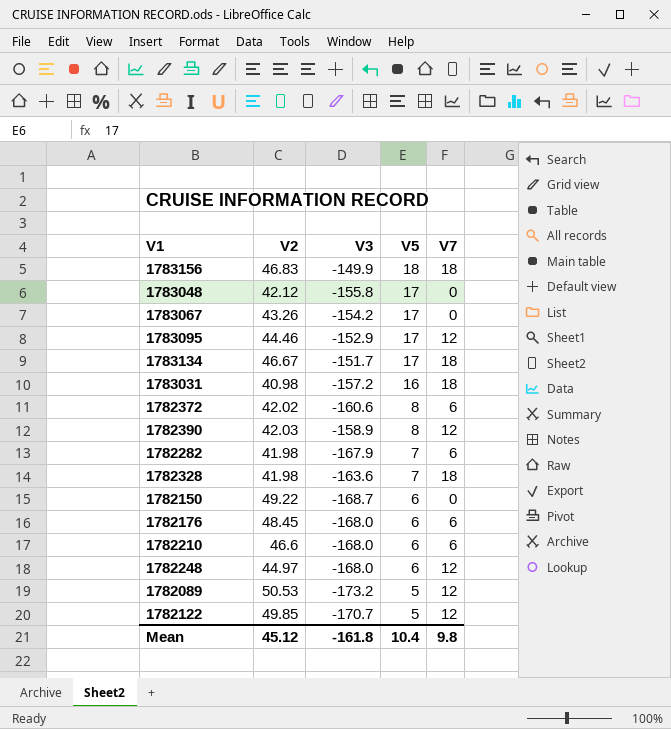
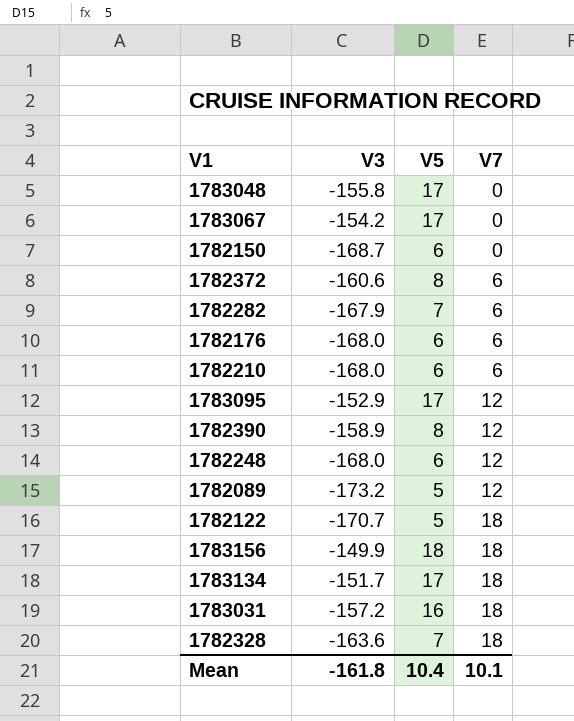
row order: V5 descending -> V7 ascending
column V2 | position: 2 -> none
1782122 | V7: 12 -> 18
Mean | V7: 9.8 -> 10.1

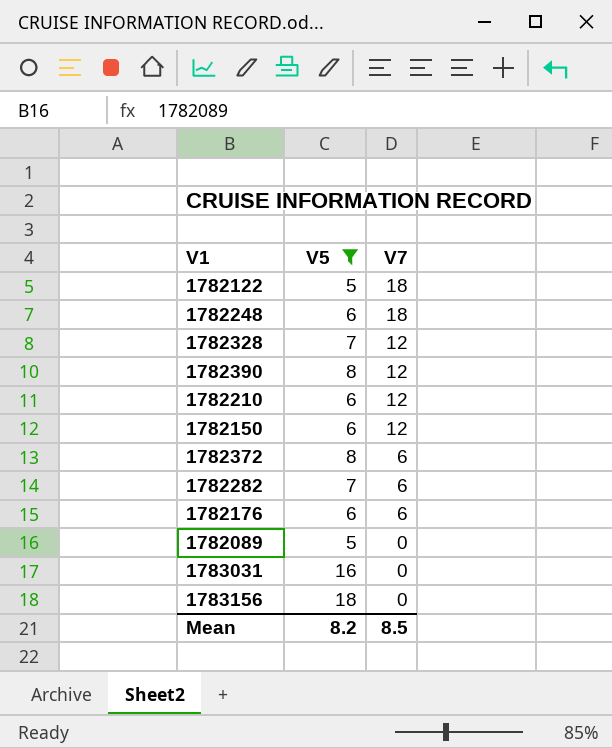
filter: none -> V5 != 17
row order: V7 ascending -> V7 descending
column V3 | position: 2 -> none
1782248 | V7: 12 -> 18
1782328 | V7: 18 -> 12
1782210 | V7: 6 -> 12
1782150 | V7: 0 -> 12
1782089 | V7: 12 -> 0
1783031 | V7: 18 -> 0
1783156 | V7: 18 -> 0
Mean | V5: 10.4 -> 8.2
Mean | V7: 10.1 -> 8.5

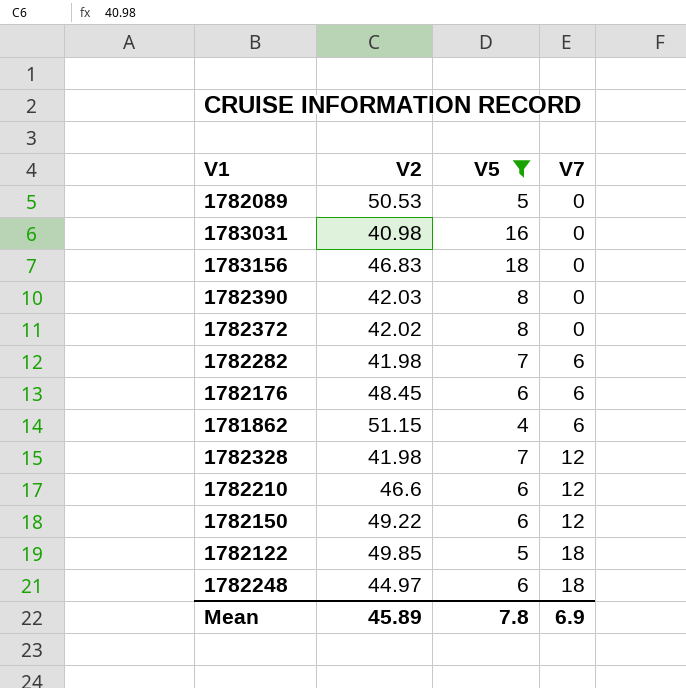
row order: V7 descending -> V7 ascending
column V2 | position: none -> 2
1782390 | V7: 12 -> 0
1782372 | V7: 6 -> 0
row 1781862: none -> 51.15 | 4 | 6
Mean | V5: 8.2 -> 7.8
Mean | V7: 8.5 -> 6.9

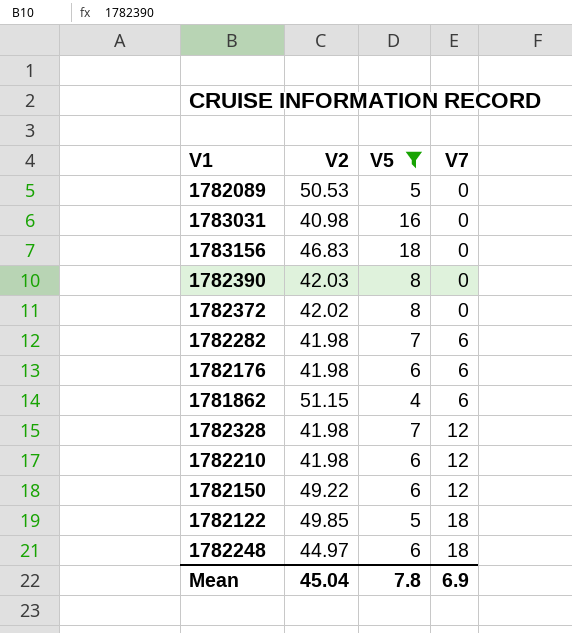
1782176 | V2: 48.45 -> 41.98
1782210 | V2: 46.6 -> 41.98
Mean | V2: 45.89 -> 45.04

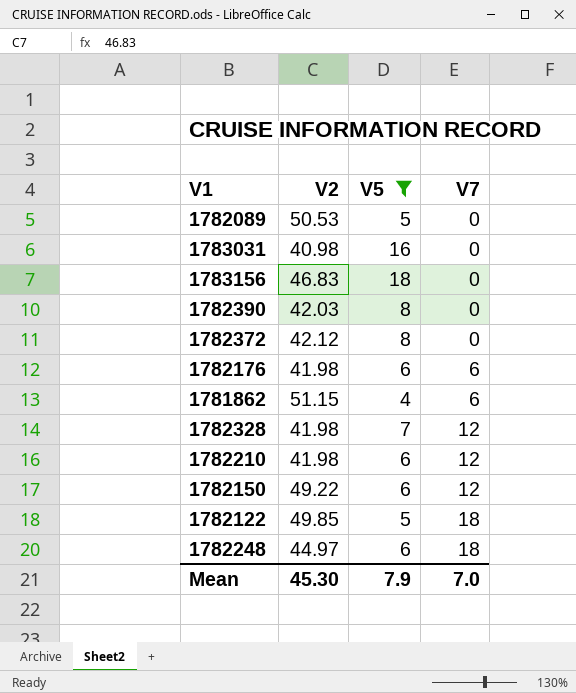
row 1782282: 41.98 | 7 | 6 -> none
1782372 | V2: 42.02 -> 42.12
Mean | V2: 45.04 -> 45.30
Mean | V5: 7.8 -> 7.9
Mean | V7: 6.9 -> 7.0

